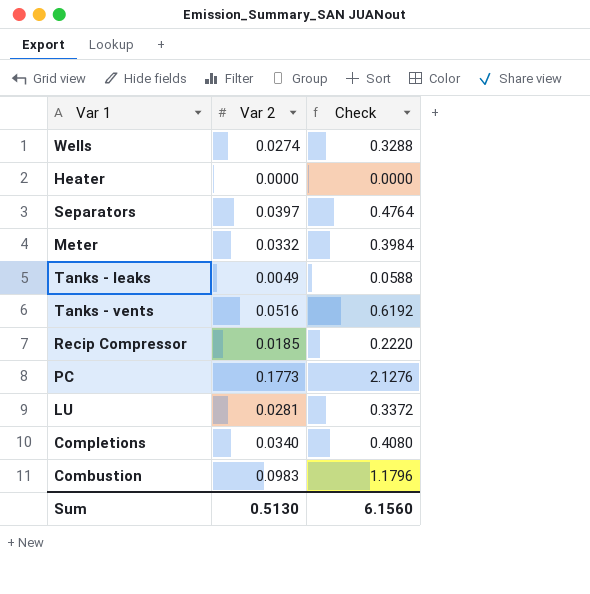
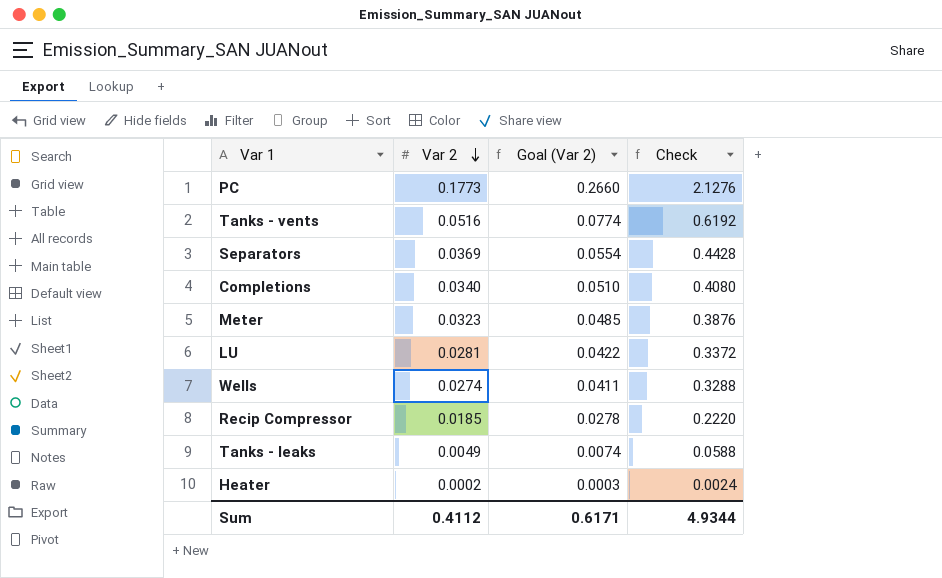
row order: none -> Var 2 descending
column Goal (Var 2) | formula: none -> [Var 2] * 1.5
row Combustion: 0.0983 | 1.1796 -> none
Separators | Var 2: 0.0397 -> 0.0369
Separators | Check: 0.4764 -> 0.4428
Meter | Var 2: 0.0332 -> 0.0323
Meter | Check: 0.3984 -> 0.3876
Heater | Var 2: 0.0000 -> 0.0002
Heater | Check: 0.0000 -> 0.0024
Sum | Var 2: 0.5130 -> 0.4112
Sum | Check: 6.1560 -> 4.9344

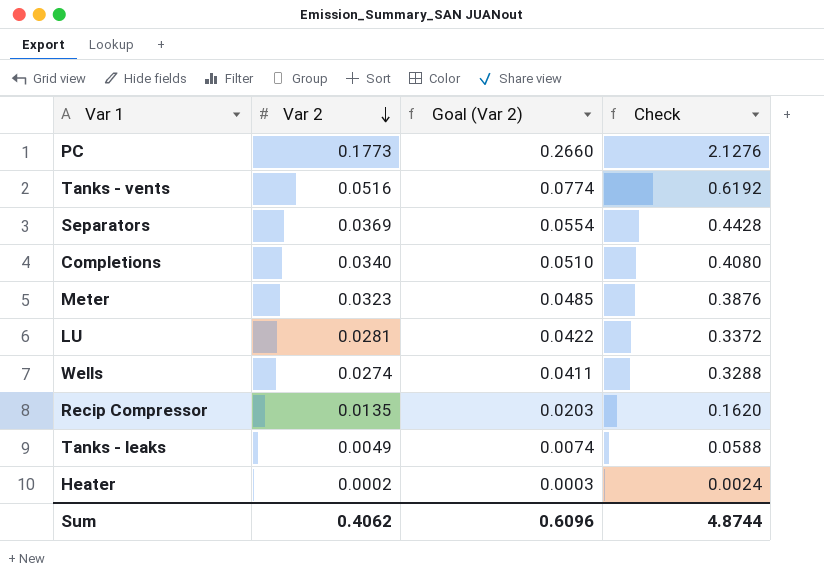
Recip Compressor | Var 2: 0.0185 -> 0.0135
Recip Compressor | Goal (Var 2): 0.0278 -> 0.0203
Recip Compressor | Check: 0.2220 -> 0.1620
Sum | Var 2: 0.4112 -> 0.4062
Sum | Goal (Var 2): 0.6171 -> 0.6096
Sum | Check: 4.9344 -> 4.8744

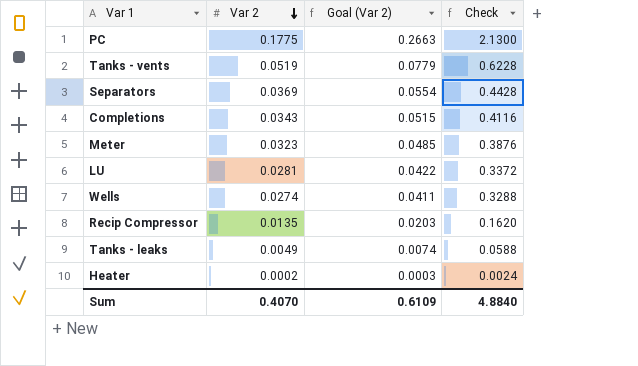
PC | Var 2: 0.1773 -> 0.1775
PC | Goal (Var 2): 0.2660 -> 0.2663
PC | Check: 2.1276 -> 2.1300
Tanks - vents | Var 2: 0.0516 -> 0.0519
Tanks - vents | Goal (Var 2): 0.0774 -> 0.0779
Tanks - vents | Check: 0.6192 -> 0.6228
Completions | Var 2: 0.0340 -> 0.0343
Completions | Goal (Var 2): 0.0510 -> 0.0515
Completions | Check: 0.4080 -> 0.4116
Sum | Var 2: 0.4062 -> 0.4070
Sum | Goal (Var 2): 0.6096 -> 0.6109
Sum | Check: 4.8744 -> 4.8840

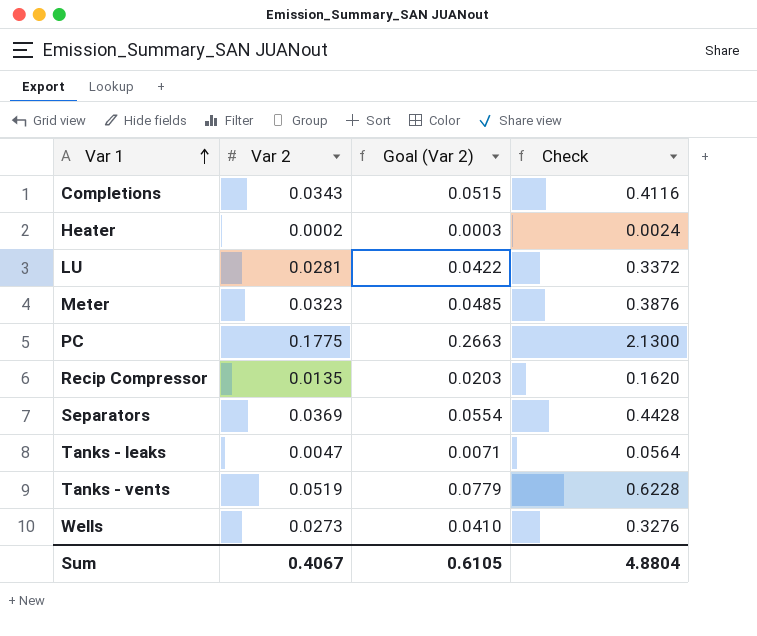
row order: Var 2 descending -> Var 1 ascending
Tanks - leaks | Var 2: 0.0049 -> 0.0047
Tanks - leaks | Goal (Var 2): 0.0074 -> 0.0071
Tanks - leaks | Check: 0.0588 -> 0.0564
Wells | Var 2: 0.0274 -> 0.0273
Wells | Goal (Var 2): 0.0411 -> 0.0410
Wells | Check: 0.3288 -> 0.3276
Sum | Var 2: 0.4070 -> 0.4067
Sum | Goal (Var 2): 0.6109 -> 0.6105
Sum | Check: 4.8840 -> 4.8804

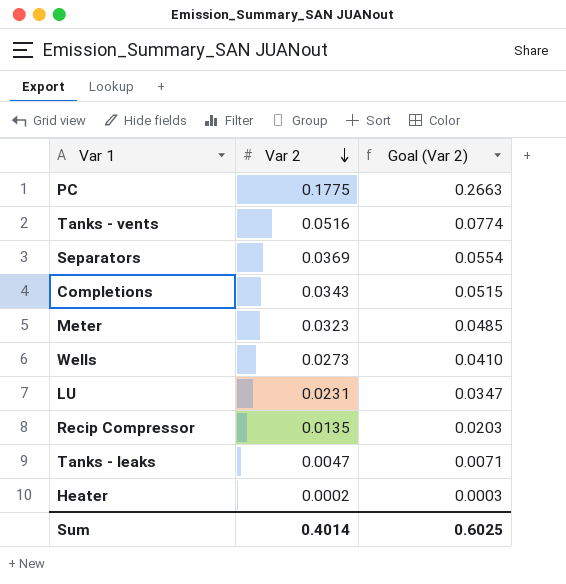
row order: Var 1 ascending -> Var 2 descending
column Check | formula: [Var 2] * 12 -> none
Tanks - vents | Var 2: 0.0519 -> 0.0516
Tanks - vents | Goal (Var 2): 0.0779 -> 0.0774
LU | Var 2: 0.0281 -> 0.0231
LU | Goal (Var 2): 0.0422 -> 0.0347
Sum | Var 2: 0.4067 -> 0.4014
Sum | Goal (Var 2): 0.6105 -> 0.6025

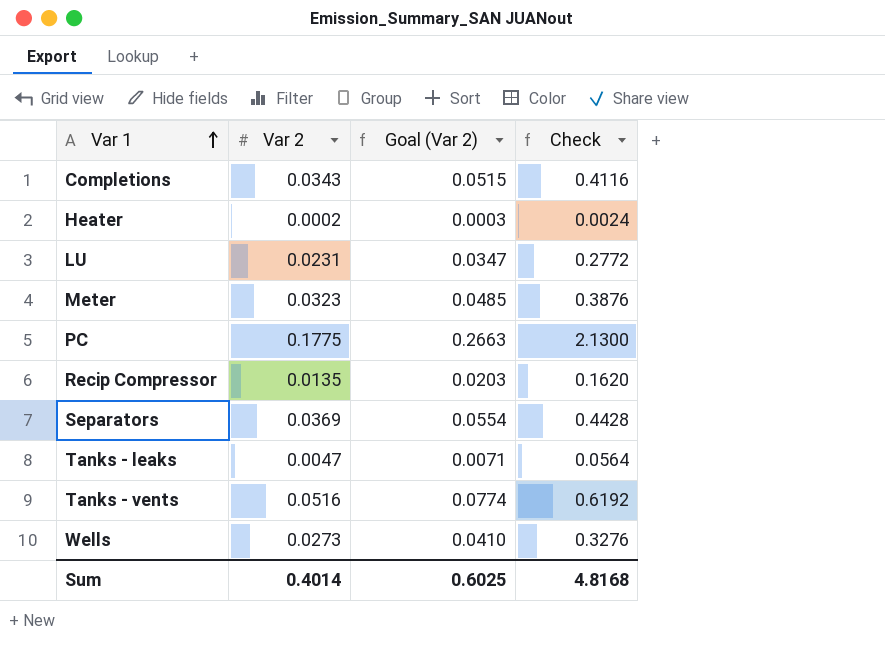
row order: Var 2 descending -> Var 1 ascending
column Check | formula: none -> [Var 2] * 12

